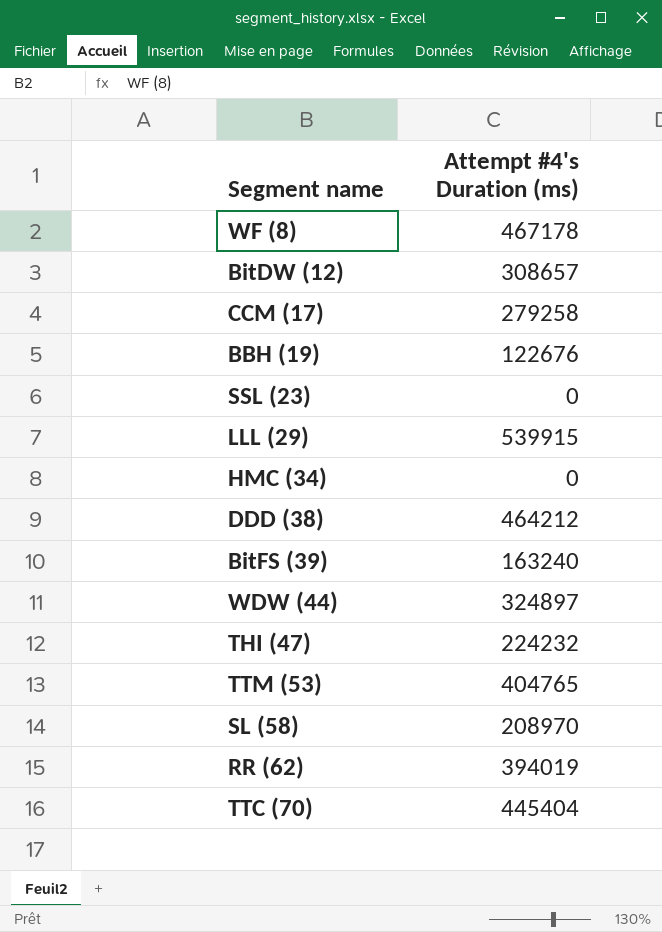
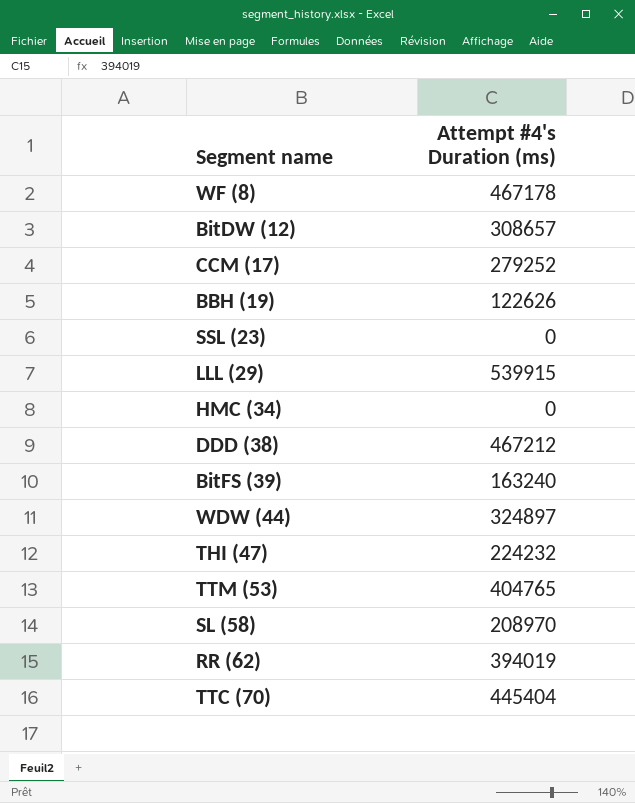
CCM (17) | Attempt #4's Duration (ms): 279258 -> 279252
BBH (19) | Attempt #4's Duration (ms): 122676 -> 122626
DDD (38) | Attempt #4's Duration (ms): 464212 -> 467212

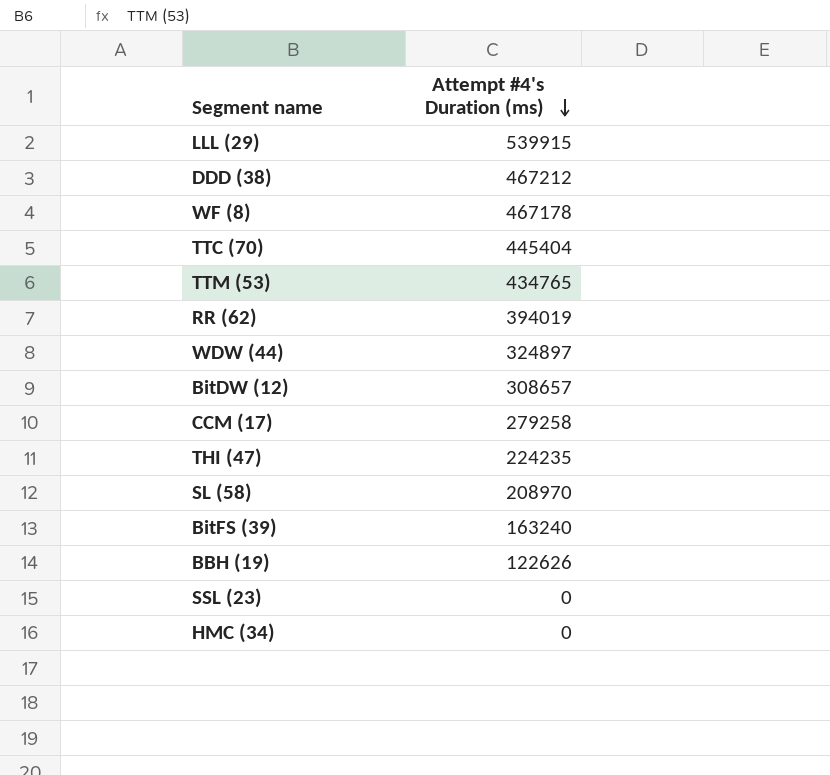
row order: none -> Attempt #4's Duration (ms) descending
TTM (53) | Attempt #4's Duration (ms): 404765 -> 434765
CCM (17) | Attempt #4's Duration (ms): 279252 -> 279258
THI (47) | Attempt #4's Duration (ms): 224232 -> 224235

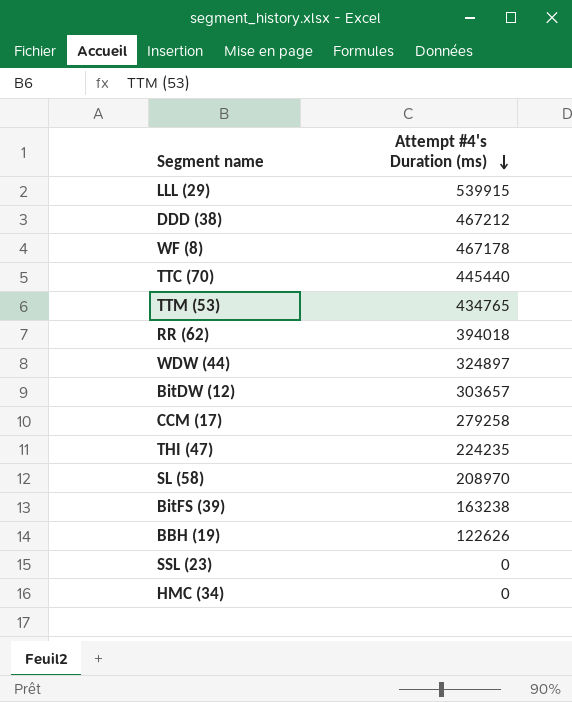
TTC (70) | Attempt #4's Duration (ms): 445404 -> 445440
RR (62) | Attempt #4's Duration (ms): 394019 -> 394018
BitDW (12) | Attempt #4's Duration (ms): 308657 -> 303657
BitFS (39) | Attempt #4's Duration (ms): 163240 -> 163238

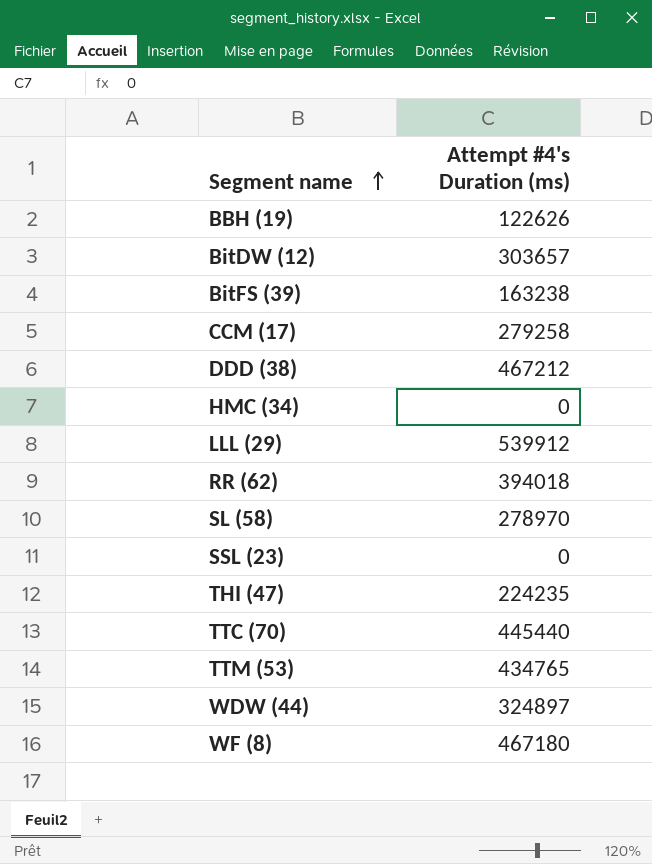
row order: Attempt #4's Duration (ms) descending -> Segment name ascending
LLL (29) | Attempt #4's Duration (ms): 539915 -> 539912
SL (58) | Attempt #4's Duration (ms): 208970 -> 278970
WF (8) | Attempt #4's Duration (ms): 467178 -> 467180

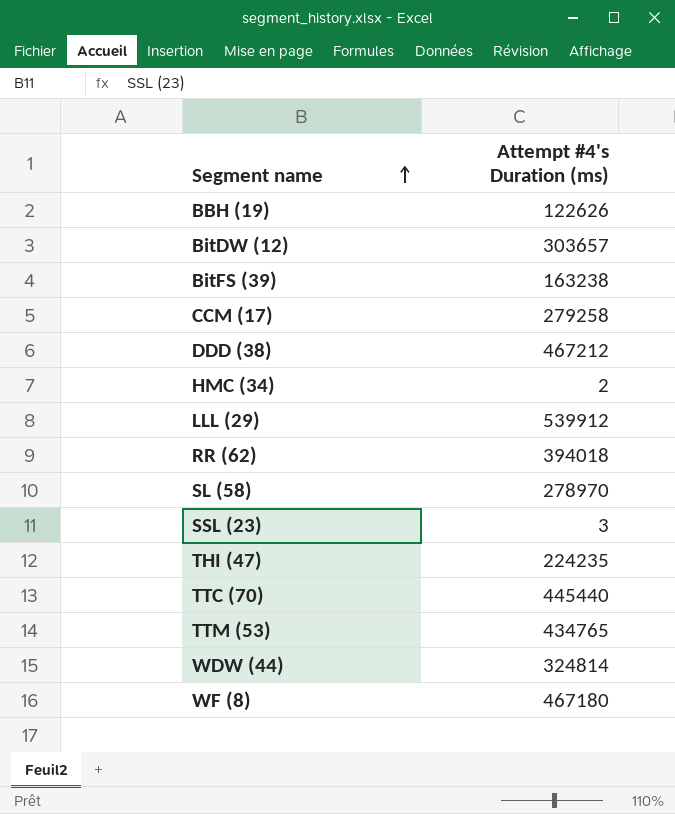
HMC (34) | Attempt #4's Duration (ms): 0 -> 2
SSL (23) | Attempt #4's Duration (ms): 0 -> 3
WDW (44) | Attempt #4's Duration (ms): 324897 -> 324814

